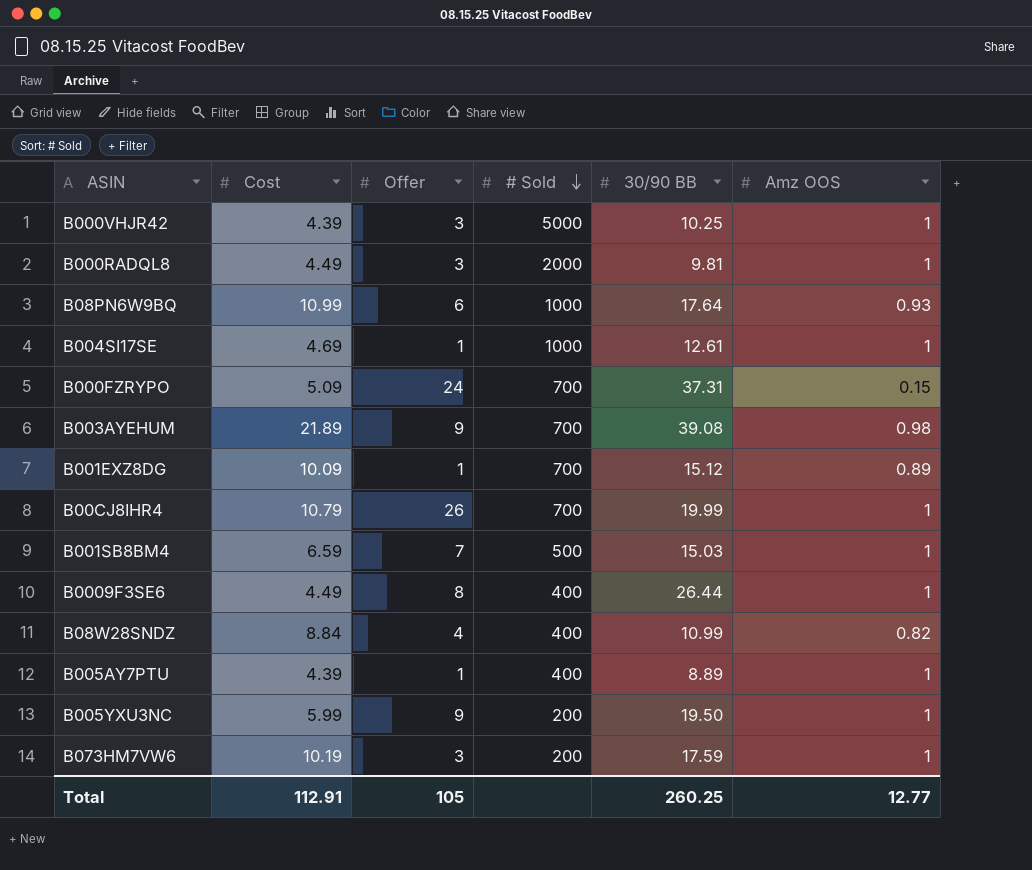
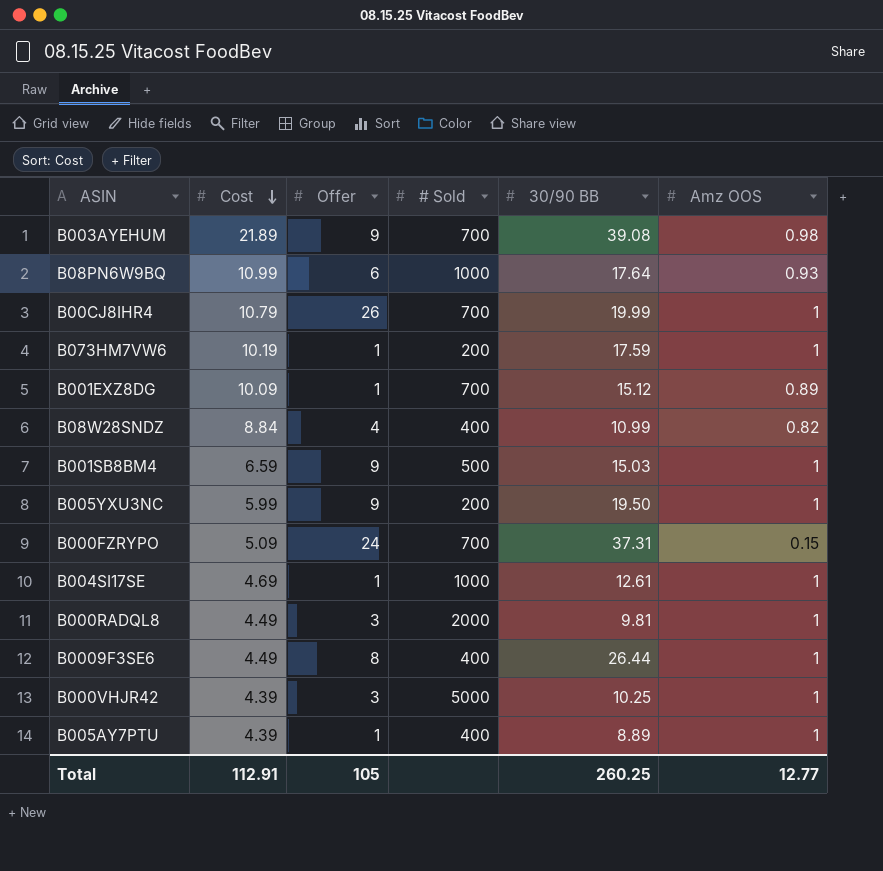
row order: # Sold descending -> Cost descending
B073HM7VW6 | Offer: 3 -> 1
B001SB8BM4 | Offer: 7 -> 9

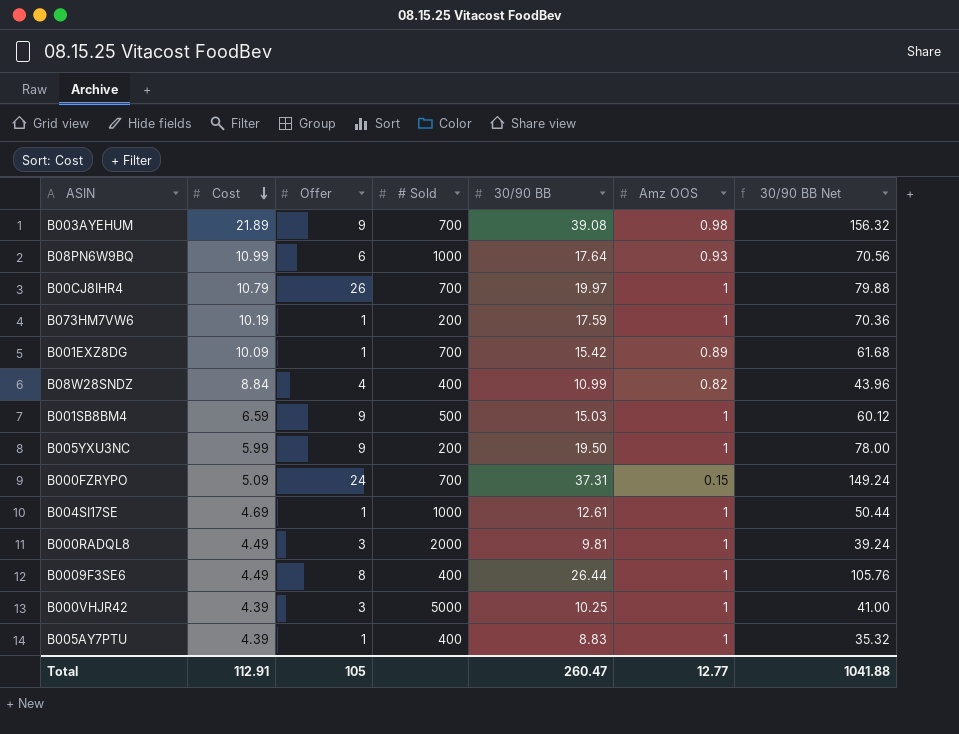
column 30/90 BB Net | formula: none -> [30/90 BB] * 4
B00CJ8IHR4 | 30/90 BB: 19.99 -> 19.97
B001EXZ8DG | 30/90 BB: 15.12 -> 15.42
B005AY7PTU | 30/90 BB: 8.89 -> 8.83
Total | 30/90 BB: 260.25 -> 260.47

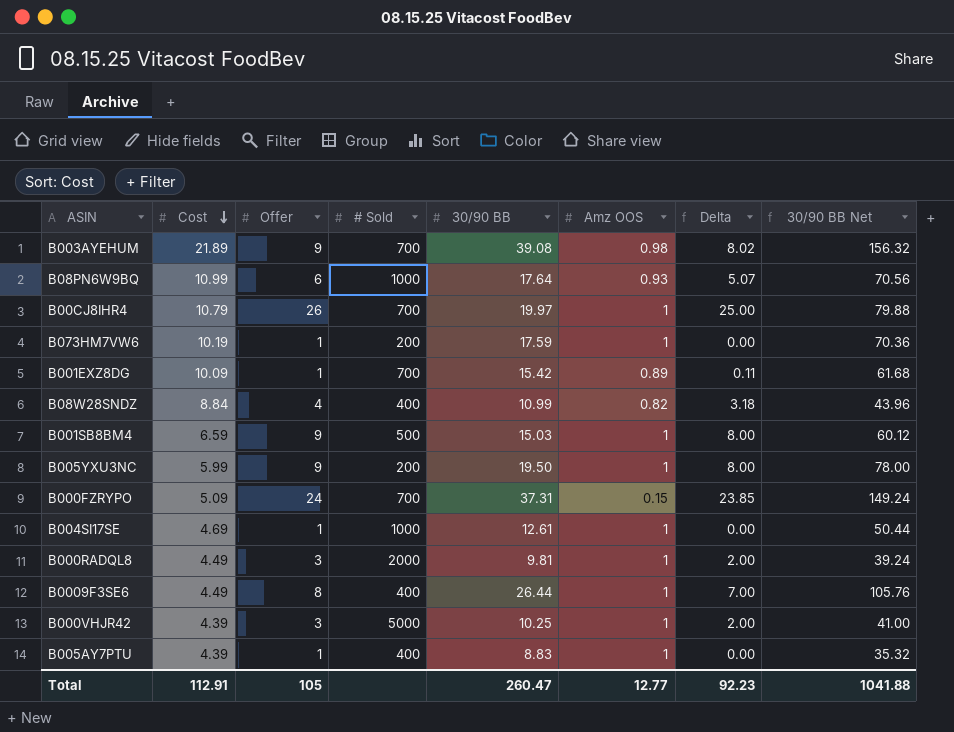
column Delta | formula: none -> [Offer] - [Amz OOS]

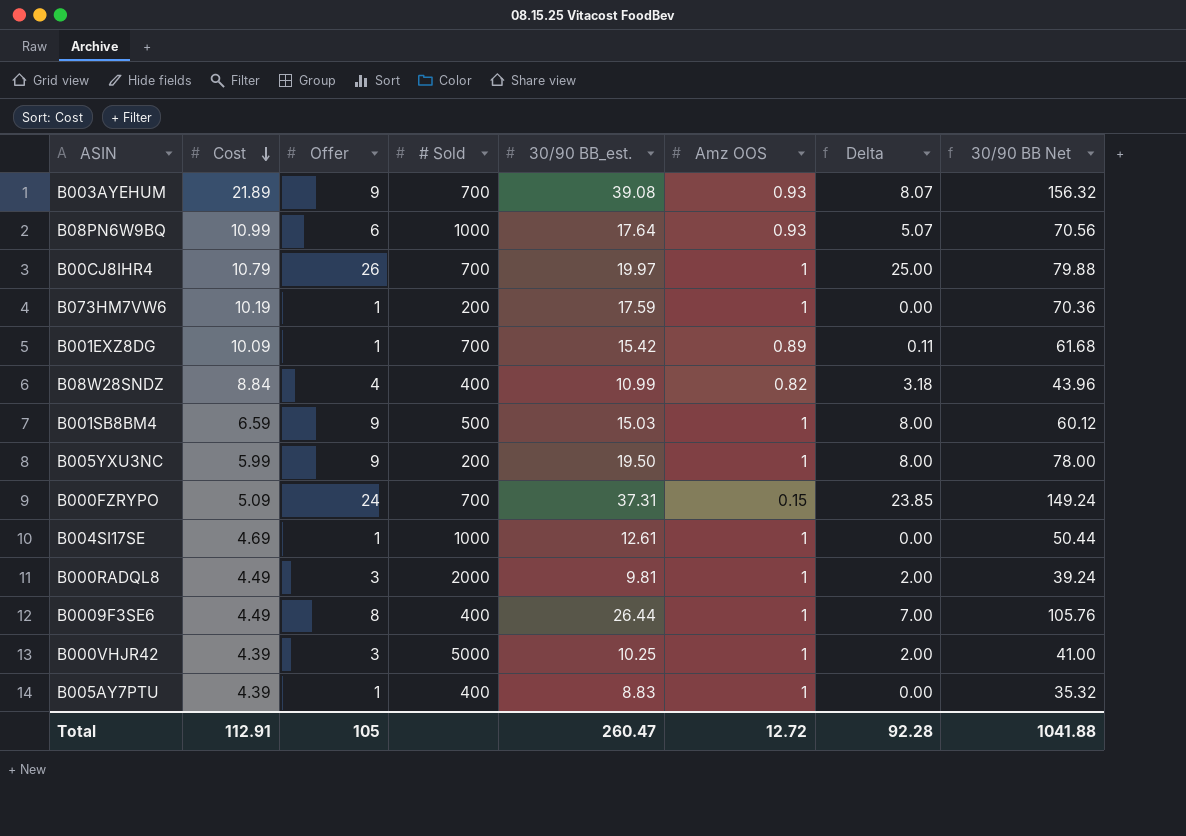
column name: 30/90 BB -> 30/90 BB_est.
B003AYEHUM | Amz OOS: 0.98 -> 0.93
B003AYEHUM | Delta: 8.02 -> 8.07
Total | Amz OOS: 12.77 -> 12.72
Total | Delta: 92.23 -> 92.28

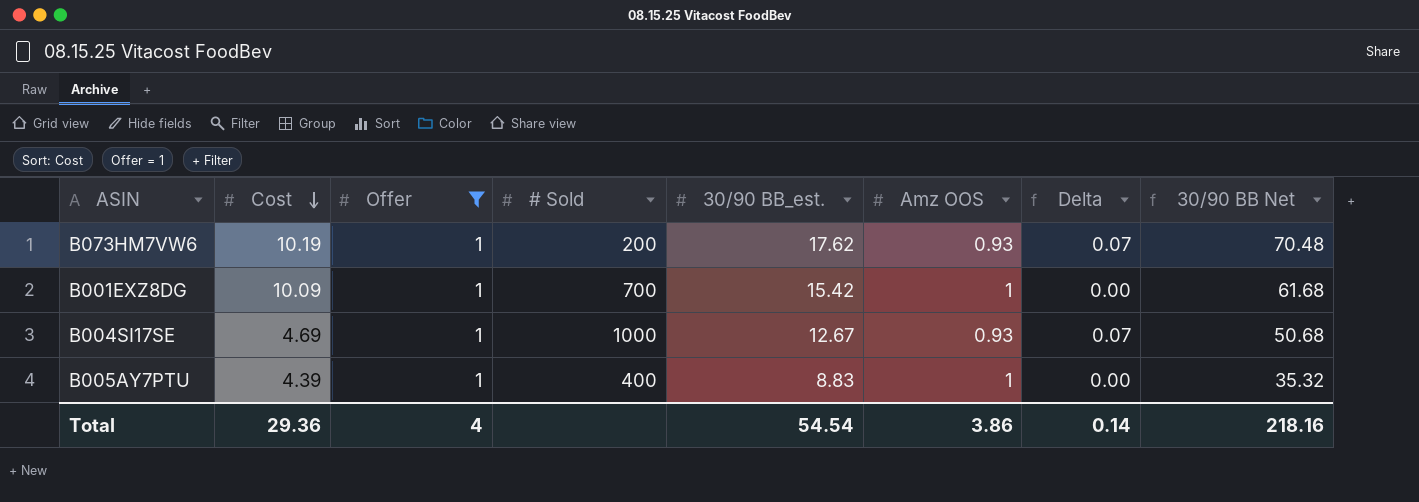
filter: none -> Offer = 1
B073HM7VW6 | 30/90 BB_est.: 17.59 -> 17.62
B073HM7VW6 | Amz OOS: 1 -> 0.93
B073HM7VW6 | Delta: 0.00 -> 0.07
B073HM7VW6 | 30/90 BB Net: 70.36 -> 70.48
B001EXZ8DG | Amz OOS: 0.89 -> 1
B001EXZ8DG | Delta: 0.11 -> 0.00
B004SI17SE | 30/90 BB_est.: 12.61 -> 12.67
B004SI17SE | Amz OOS: 1 -> 0.93
B004SI17SE | Delta: 0.00 -> 0.07
B004SI17SE | 30/90 BB Net: 50.44 -> 50.68
Total | Cost: 112.91 -> 29.36
Total | Offer: 105 -> 4
Total | 30/90 BB_est.: 260.47 -> 54.54
Total | Amz OOS: 12.72 -> 3.86
Total | Delta: 92.28 -> 0.14
Total | 30/90 BB Net: 1041.88 -> 218.16

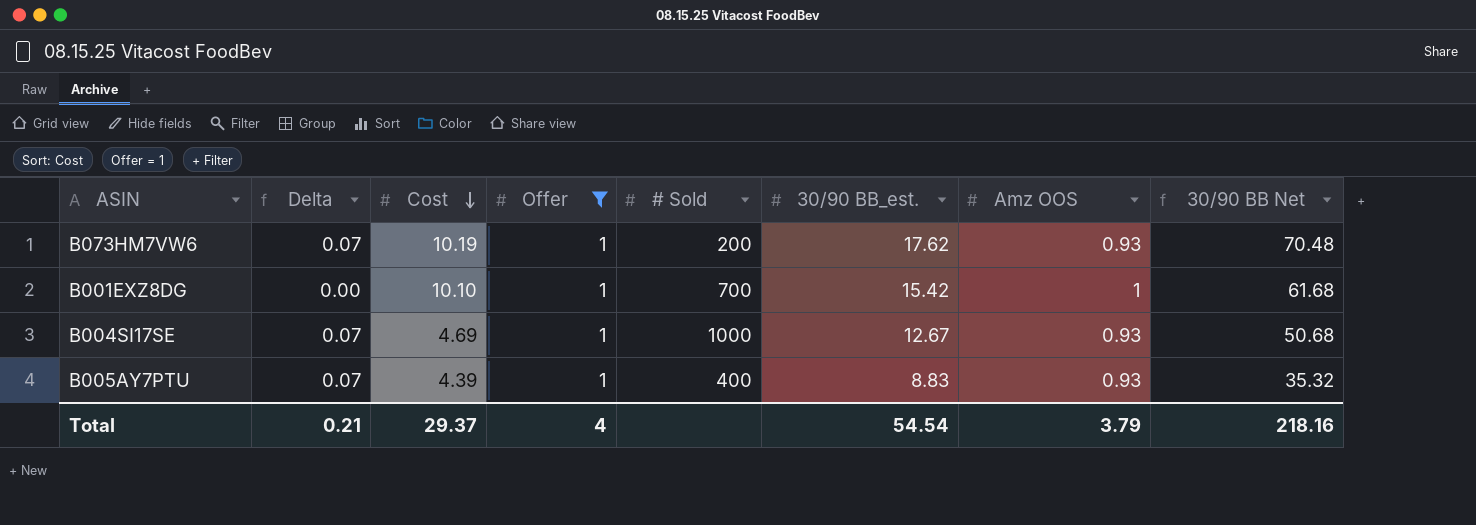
column Delta | position: 7 -> 2
B001EXZ8DG | Cost: 10.09 -> 10.10
B005AY7PTU | Delta: 0.00 -> 0.07
B005AY7PTU | Amz OOS: 1 -> 0.93
Total | Delta: 0.14 -> 0.21
Total | Cost: 29.36 -> 29.37
Total | Amz OOS: 3.86 -> 3.79

